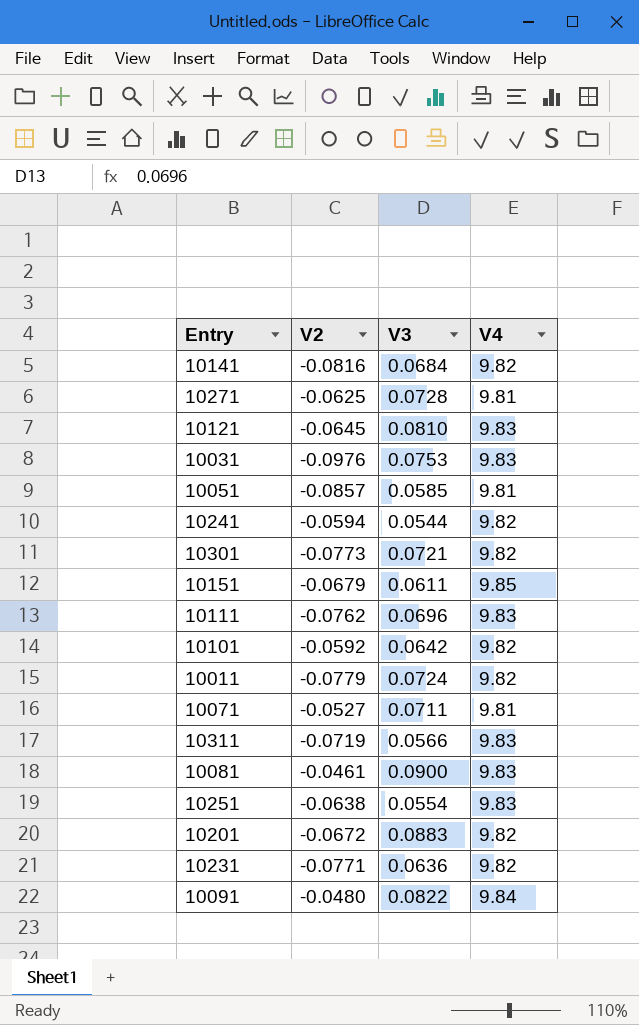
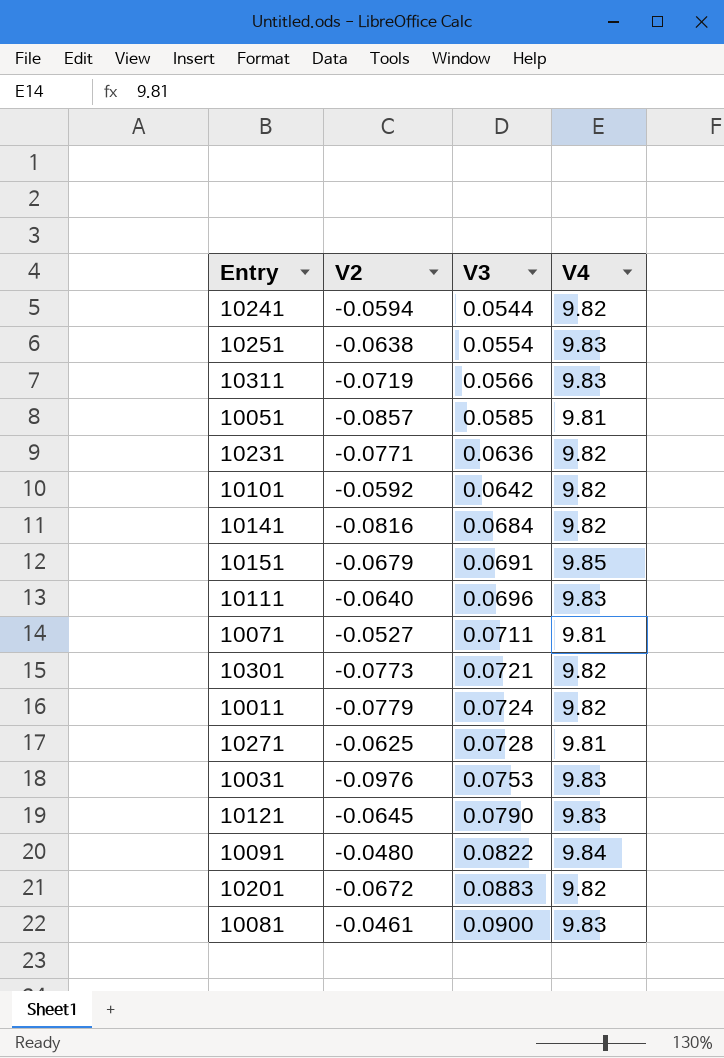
row order: none -> V3 ascending
10151 | V3: 0.0611 -> 0.0691
10111 | V2: -0.0762 -> -0.0640
10121 | V3: 0.0810 -> 0.0790

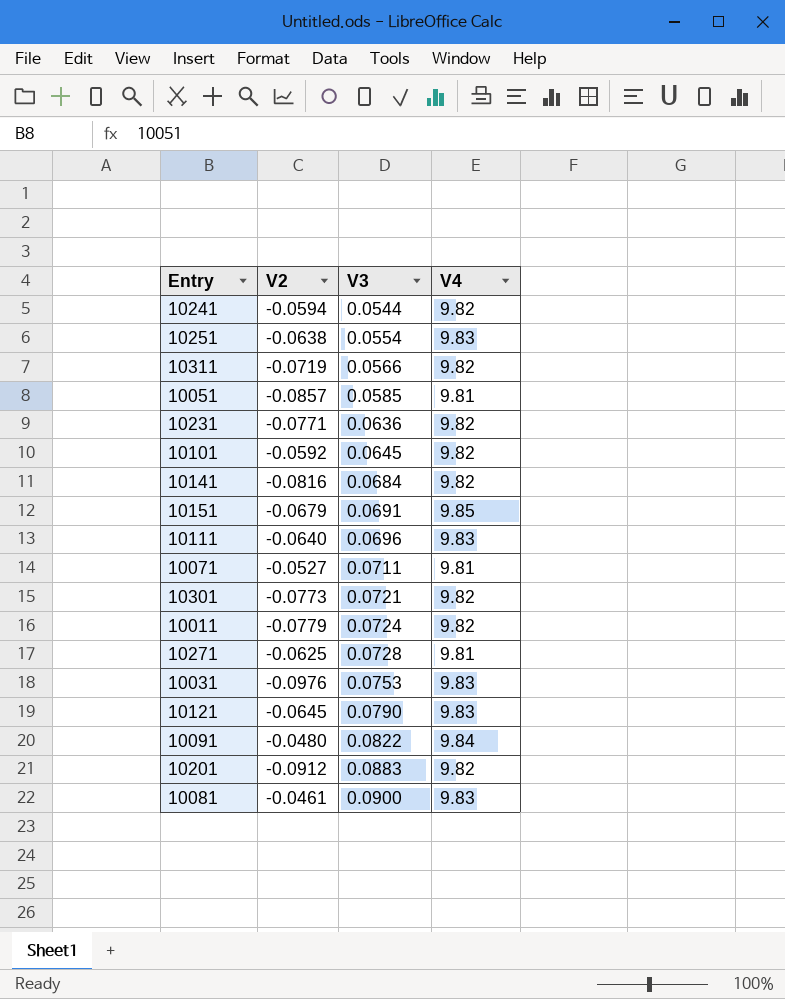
10311 | V4: 9.83 -> 9.82
10101 | V3: 0.0642 -> 0.0645
10201 | V2: -0.0672 -> -0.0912

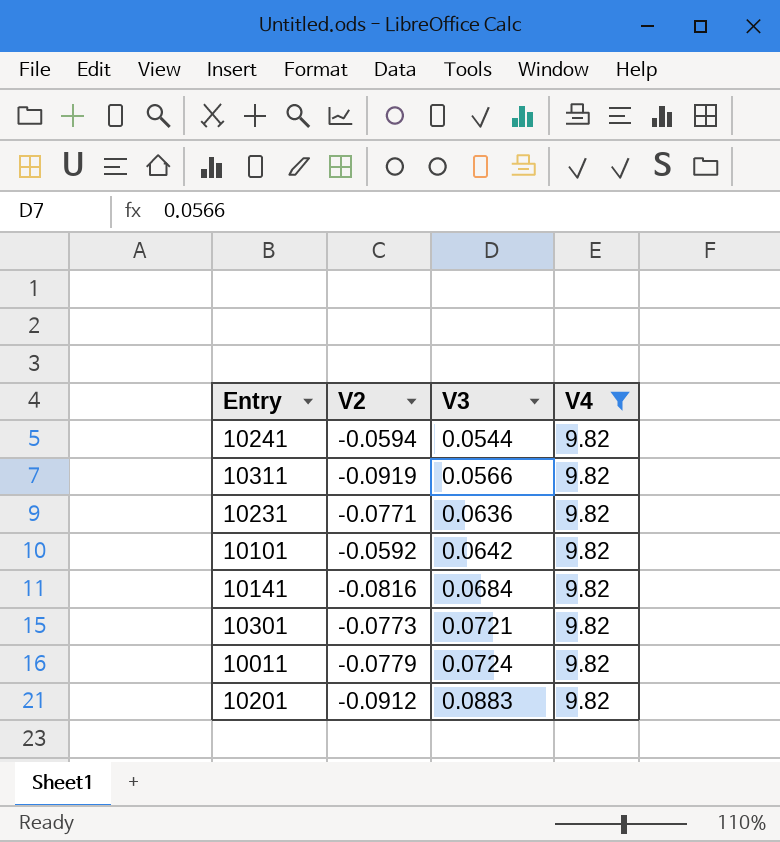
filter: none -> V4 = 9.82
10311 | V2: -0.0719 -> -0.0919
10101 | V3: 0.0645 -> 0.0642

